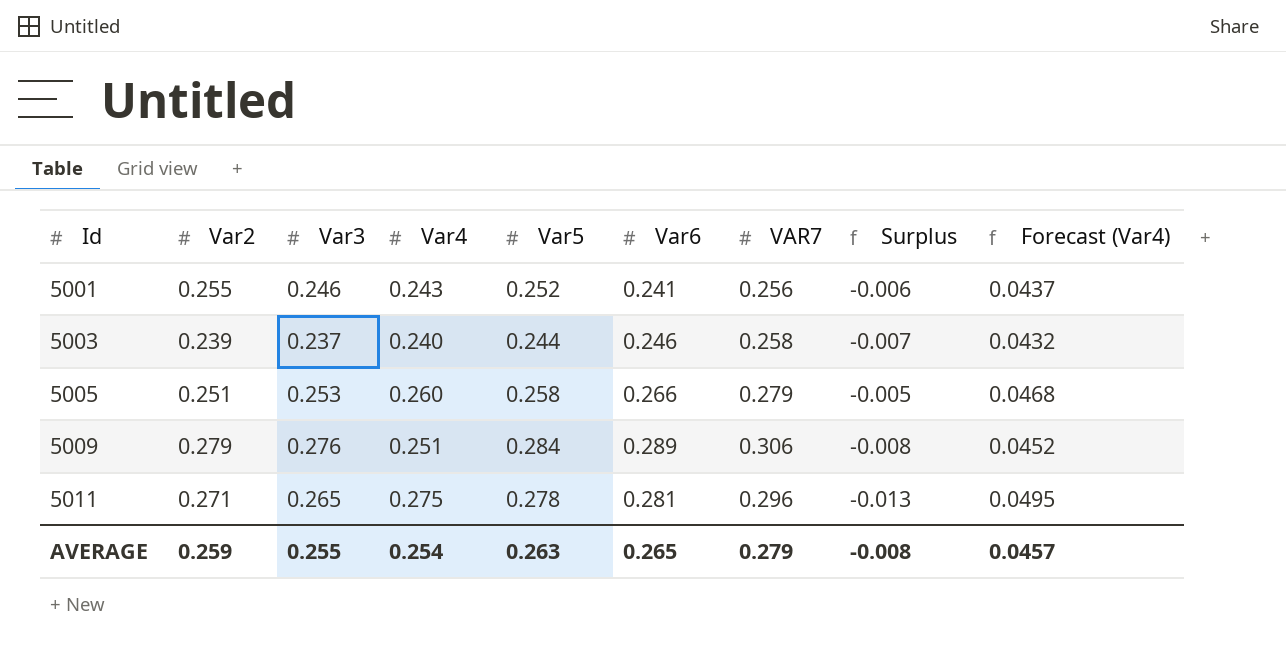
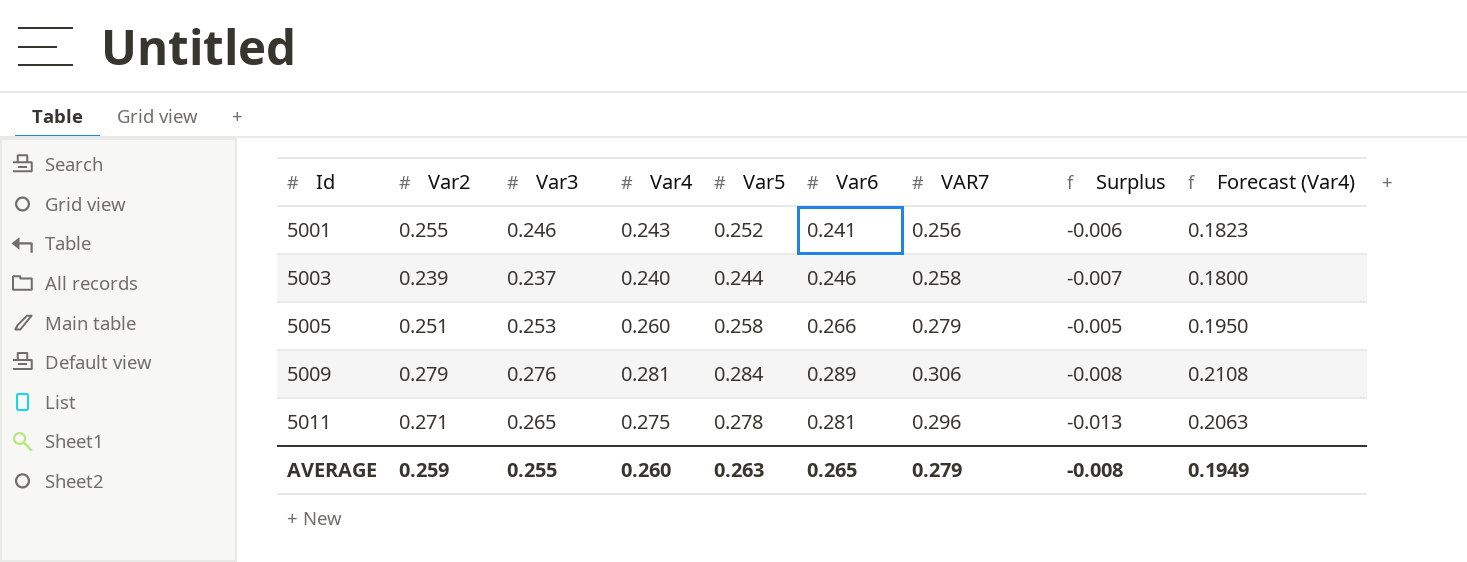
column Forecast (Var4) | formula: [Var4] * 0.18 -> [Var4] * 0.75
5009 | Var4: 0.251 -> 0.281
AVERAGE | Var4: 0.254 -> 0.260
AVERAGE | Forecast (Var4): 0.0457 -> 0.1949

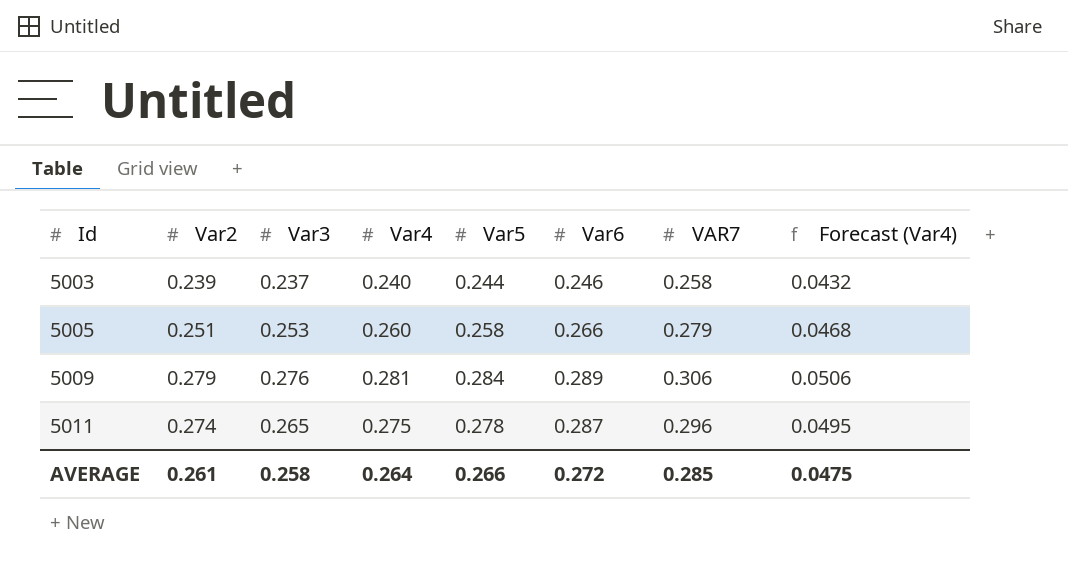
column Surplus | formula: [Var3] - [Var5] -> none
column Forecast (Var4) | formula: [Var4] * 0.75 -> [Var4] * 0.18
row 5001: 0.255 | 0.246 | 0.243 | 0.252 | 0.241 | 0.256 | -0.006 | 0.1823 -> none
5011 | Var2: 0.271 -> 0.274
5011 | Var6: 0.281 -> 0.287
AVERAGE | Var2: 0.259 -> 0.261
AVERAGE | Var3: 0.255 -> 0.258
AVERAGE | Var4: 0.260 -> 0.264
AVERAGE | Var5: 0.263 -> 0.266
AVERAGE | Var6: 0.265 -> 0.272
AVERAGE | VAR7: 0.279 -> 0.285
AVERAGE | Forecast (Var4): 0.1949 -> 0.0475

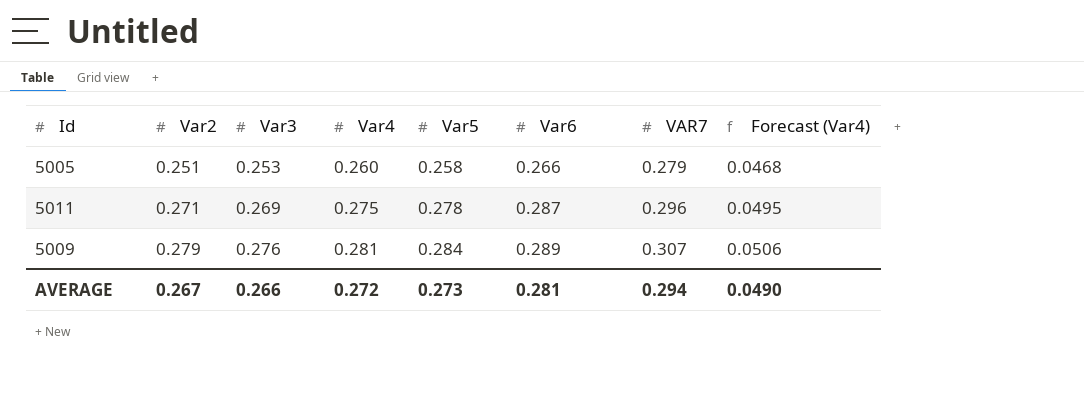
row order: Id ascending -> Var2 ascending
row 5003: 0.239 | 0.237 | 0.240 | 0.244 | 0.246 | 0.258 | 0.0432 -> none
5011 | Var2: 0.274 -> 0.271
5011 | Var3: 0.265 -> 0.269
5009 | VAR7: 0.306 -> 0.307
AVERAGE | Var2: 0.261 -> 0.267
AVERAGE | Var3: 0.258 -> 0.266
AVERAGE | Var4: 0.264 -> 0.272
AVERAGE | Var5: 0.266 -> 0.273
AVERAGE | Var6: 0.272 -> 0.281
AVERAGE | VAR7: 0.285 -> 0.294
AVERAGE | Forecast (Var4): 0.0475 -> 0.0490

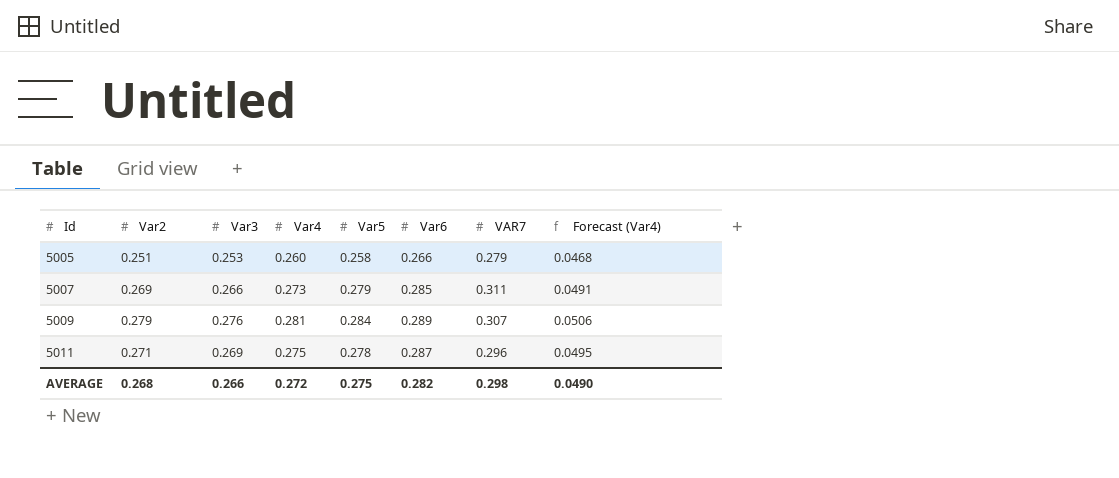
row order: Var2 ascending -> Id ascending
row 5007: none -> 0.269 | 0.266 | 0.273 | 0.279 | 0.285 | 0.311 | 0.0491
AVERAGE | Var2: 0.267 -> 0.268
AVERAGE | Var5: 0.273 -> 0.275
AVERAGE | Var6: 0.281 -> 0.282
AVERAGE | VAR7: 0.294 -> 0.298

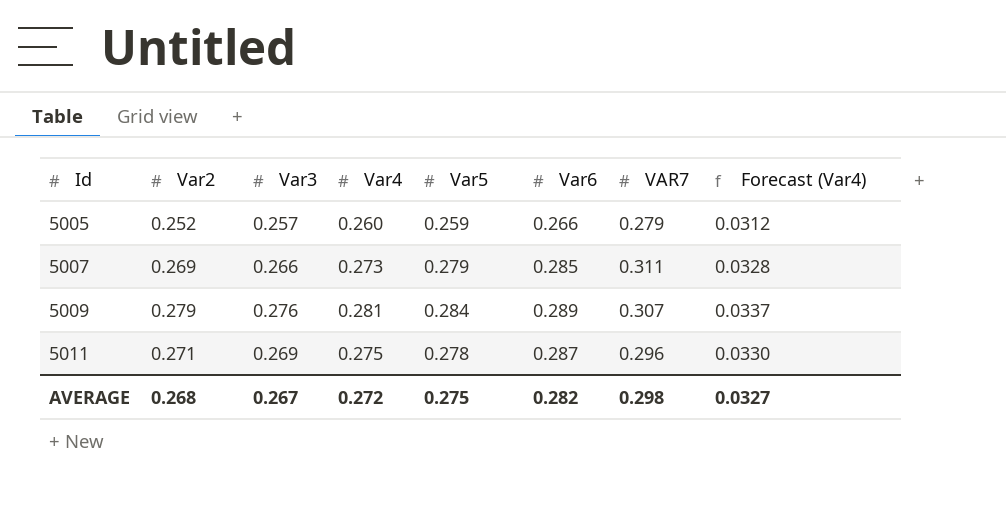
column Forecast (Var4) | formula: [Var4] * 0.18 -> [Var4] * 0.12
5005 | Var2: 0.251 -> 0.252
5005 | Var3: 0.253 -> 0.257
5005 | Var5: 0.258 -> 0.259
AVERAGE | Var3: 0.266 -> 0.267
AVERAGE | Forecast (Var4): 0.0490 -> 0.0327

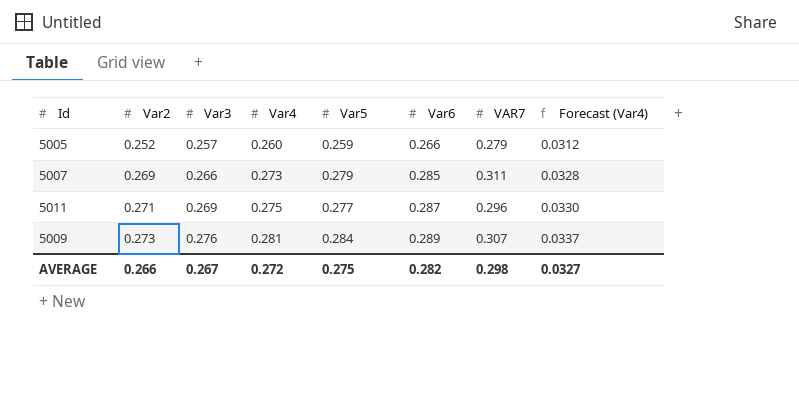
row order: Id ascending -> Var2 ascending
5011 | Var5: 0.278 -> 0.277
5009 | Var2: 0.279 -> 0.273
AVERAGE | Var2: 0.268 -> 0.266

